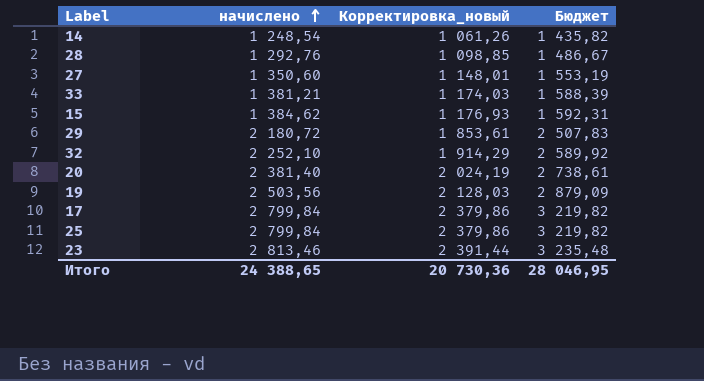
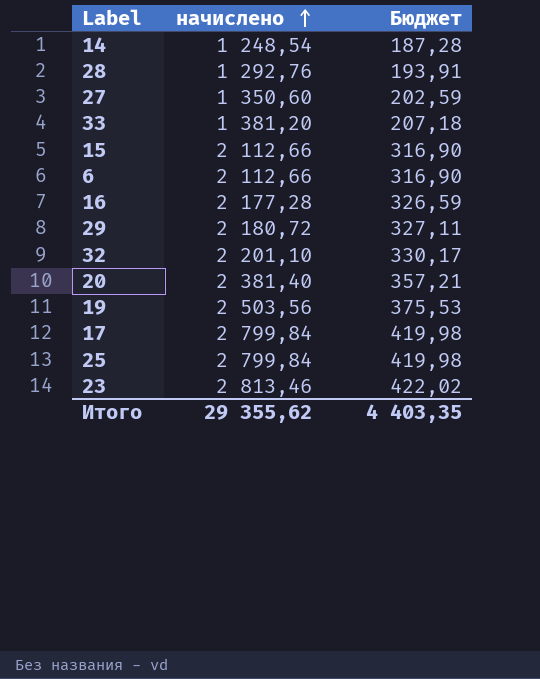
column Корректировка_новый | formula: [начислено] * 0,85 -> none
column Бюджет | formula: [начислено] * 1,15 -> [начислено] * 0,15
33 | начислено: 1 381,21 -> 1 381,20
15 | начислено: 1 384,62 -> 2 112,66
row 6: none -> 2 112,66 | 316,90
row 16: none -> 2 177,28 | 326,59
32 | начислено: 2 252,10 -> 2 201,10
Итого | начислено: 24 388,65 -> 29 355,62
Итого | Бюджет: 28 046,95 -> 4 403,35

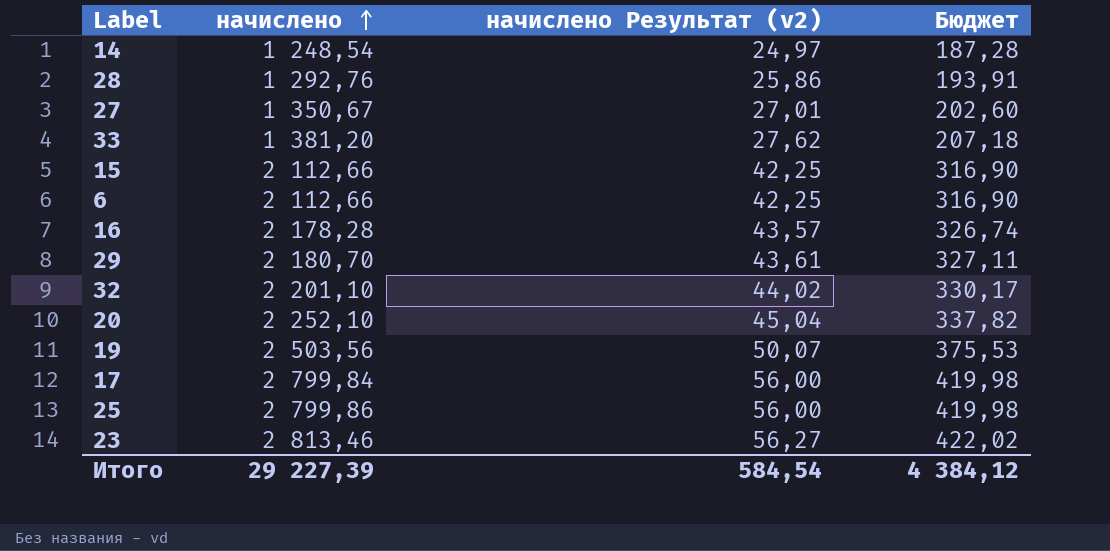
column начислено Результат (v2) | formula: none -> [начислено] * 0,02
27 | начислено: 1 350,60 -> 1 350,67
27 | Бюджет: 202,59 -> 202,60
16 | начислено: 2 177,28 -> 2 178,28
16 | Бюджет: 326,59 -> 326,74
29 | начислено: 2 180,72 -> 2 180,70
20 | начислено: 2 381,40 -> 2 252,10
20 | Бюджет: 357,21 -> 337,82
25 | начислено: 2 799,84 -> 2 799,86
Итого | начислено: 29 355,62 -> 29 227,39
Итого | Бюджет: 4 403,35 -> 4 384,12

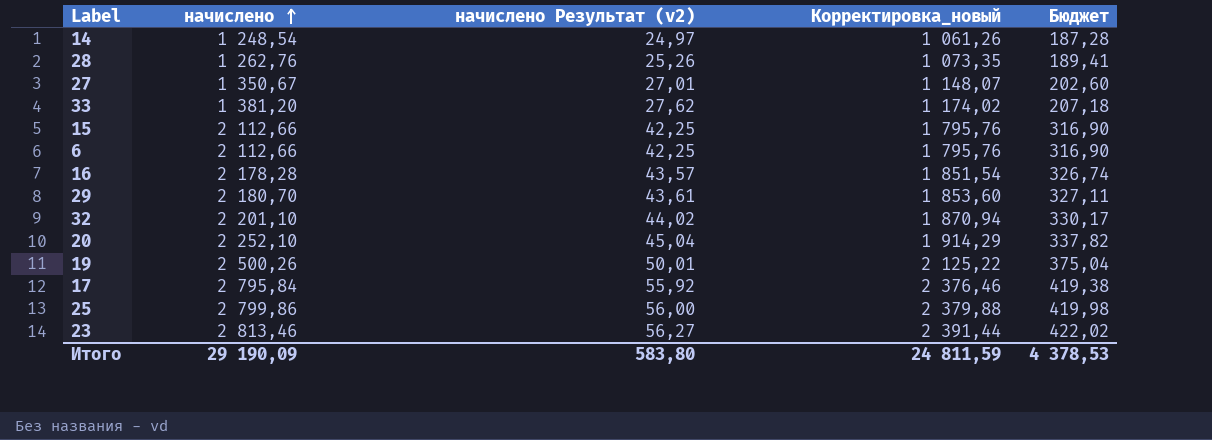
column Корректировка_новый | formula: none -> [начислено] * 0,85
28 | начислено: 1 292,76 -> 1 262,76
28 | начислено Результат (v2): 25,86 -> 25,26
28 | Бюджет: 193,91 -> 189,41
19 | начислено: 2 503,56 -> 2 500,26
19 | начислено Результат (v2): 50,07 -> 50,01
19 | Бюджет: 375,53 -> 375,04
17 | начислено: 2 799,84 -> 2 795,84
17 | начислено Результат (v2): 56,00 -> 55,92
17 | Бюджет: 419,98 -> 419,38
Итого | начислено: 29 227,39 -> 29 190,09
Итого | начислено Результат (v2): 584,54 -> 583,80
Итого | Бюджет: 4 384,12 -> 4 378,53

